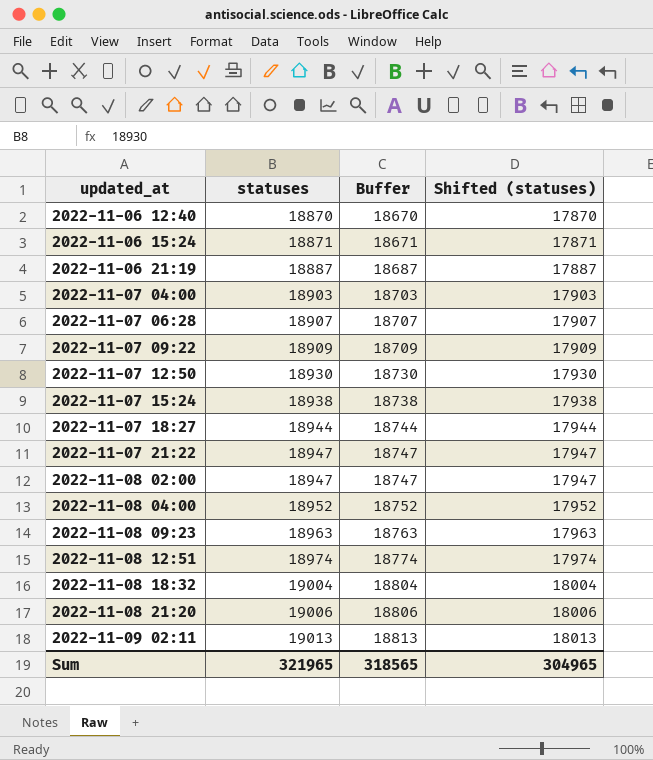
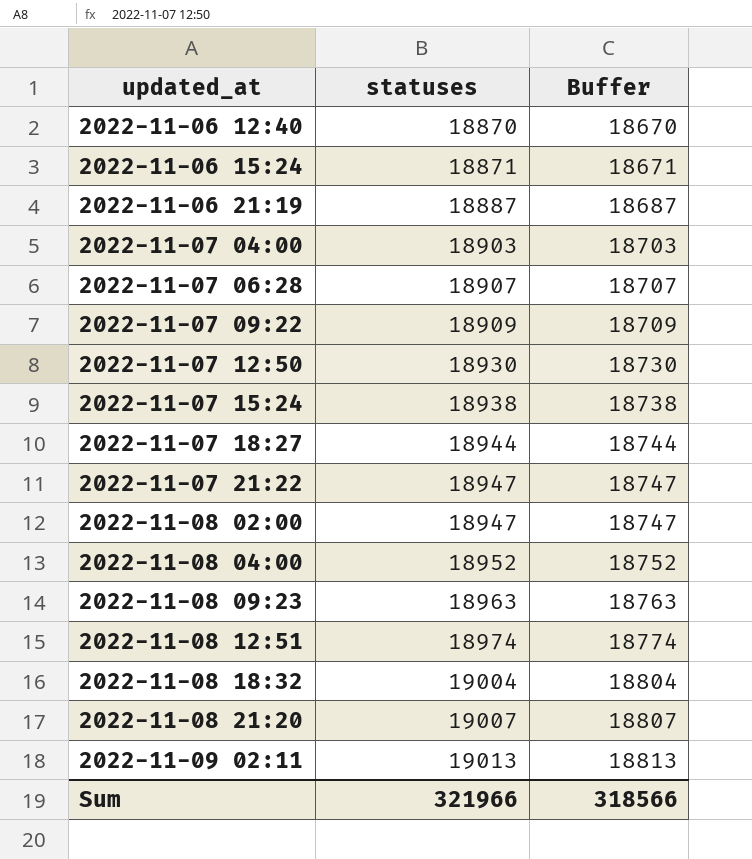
column Shifted (statuses) | formula: [statuses] - 1000 -> none
2022-11-08 21:20 | statuses: 19006 -> 19007
2022-11-08 21:20 | Buffer: 18806 -> 18807
Sum | statuses: 321965 -> 321966
Sum | Buffer: 318565 -> 318566

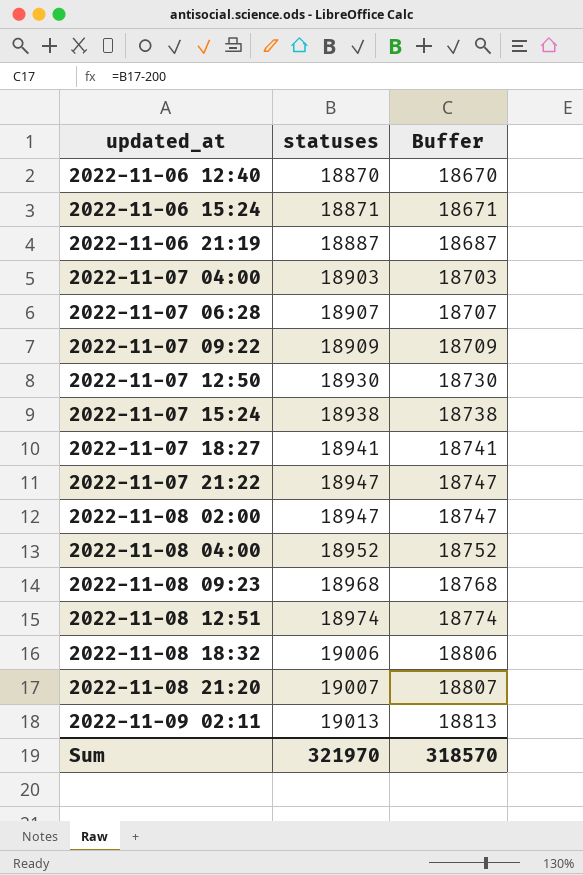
2022-11-07 18:27 | statuses: 18944 -> 18941
2022-11-07 18:27 | Buffer: 18744 -> 18741
2022-11-08 09:23 | statuses: 18963 -> 18968
2022-11-08 09:23 | Buffer: 18763 -> 18768
2022-11-08 18:32 | statuses: 19004 -> 19006
2022-11-08 18:32 | Buffer: 18804 -> 18806
Sum | statuses: 321966 -> 321970
Sum | Buffer: 318566 -> 318570

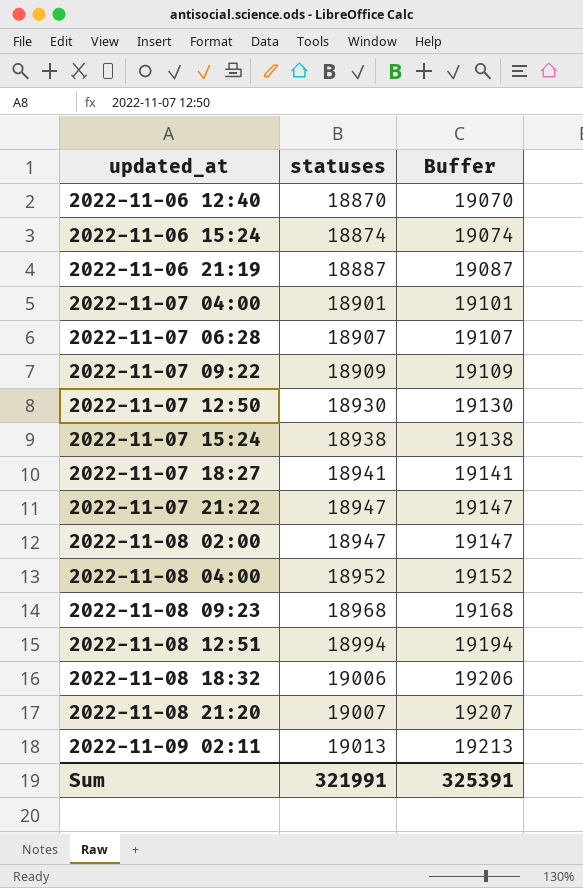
column Buffer | formula: [statuses] - 200 -> [statuses] + 200
2022-11-06 15:24 | statuses: 18871 -> 18874
2022-11-07 04:00 | statuses: 18903 -> 18901
2022-11-08 12:51 | statuses: 18974 -> 18994
Sum | statuses: 321970 -> 321991
Sum | Buffer: 318570 -> 325391

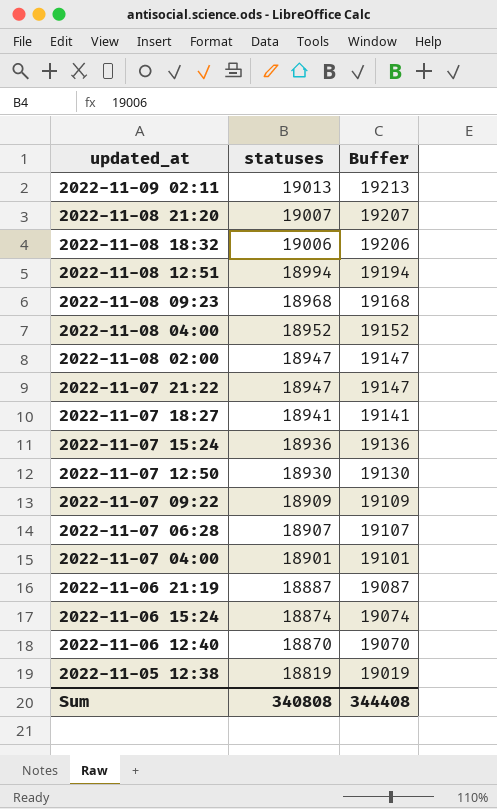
row order: updated_at ascending -> updated_at descending
2022-11-07 15:24 | statuses: 18938 -> 18936
2022-11-07 15:24 | Buffer: 19138 -> 19136
row 2022-11-05 12:38: none -> 18819 | 19019
Sum | statuses: 321991 -> 340808
Sum | Buffer: 325391 -> 344408

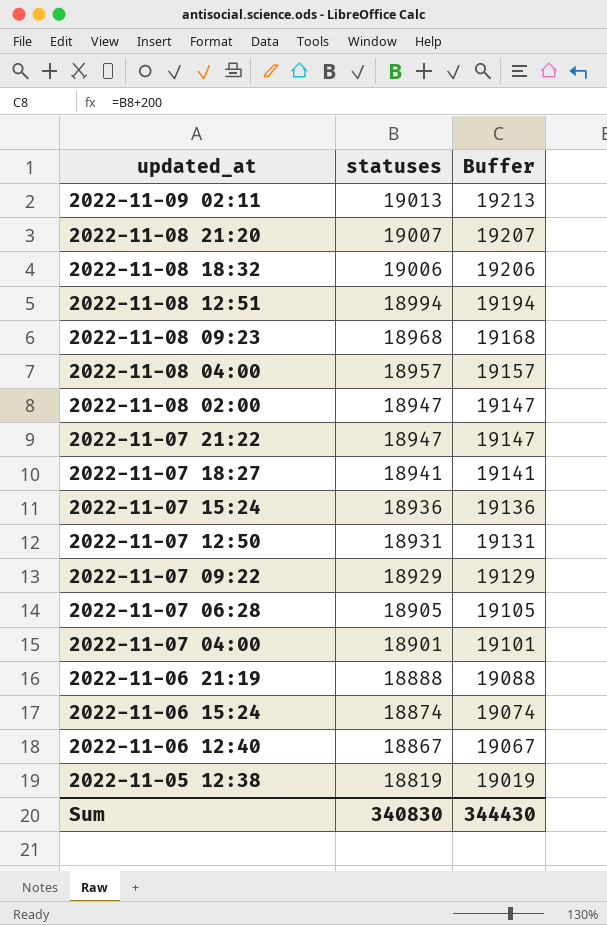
2022-11-08 04:00 | statuses: 18952 -> 18957
2022-11-08 04:00 | Buffer: 19152 -> 19157
2022-11-07 12:50 | statuses: 18930 -> 18931
2022-11-07 12:50 | Buffer: 19130 -> 19131
2022-11-07 09:22 | statuses: 18909 -> 18929
2022-11-07 09:22 | Buffer: 19109 -> 19129
2022-11-07 06:28 | statuses: 18907 -> 18905
2022-11-07 06:28 | Buffer: 19107 -> 19105
2022-11-06 21:19 | statuses: 18887 -> 18888
2022-11-06 21:19 | Buffer: 19087 -> 19088
2022-11-06 12:40 | statuses: 18870 -> 18867
2022-11-06 12:40 | Buffer: 19070 -> 19067
Sum | statuses: 340808 -> 340830
Sum | Buffer: 344408 -> 344430

